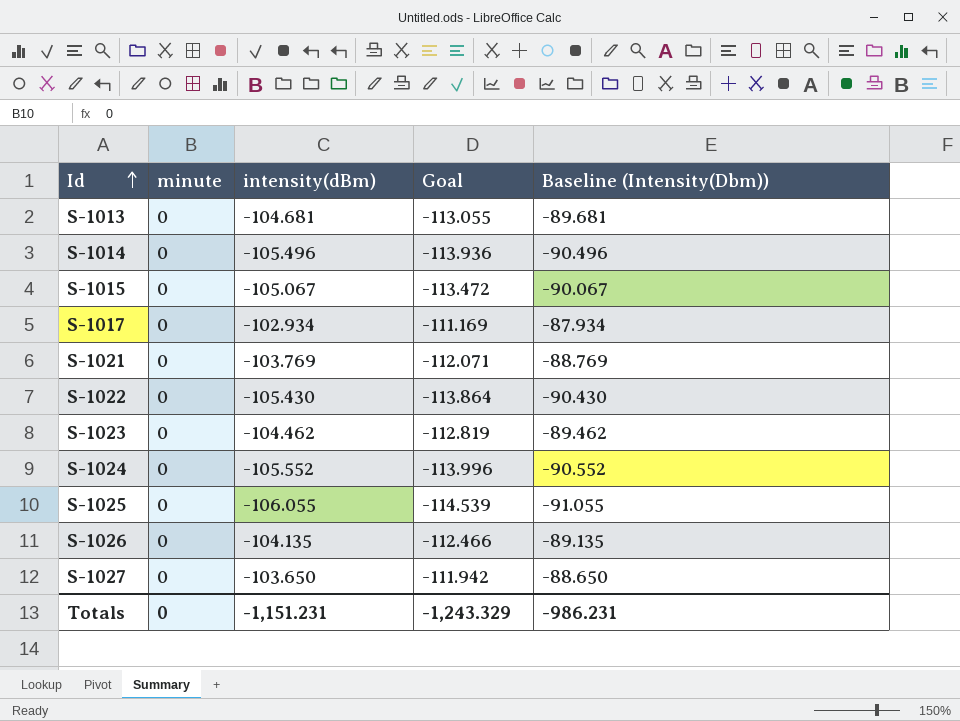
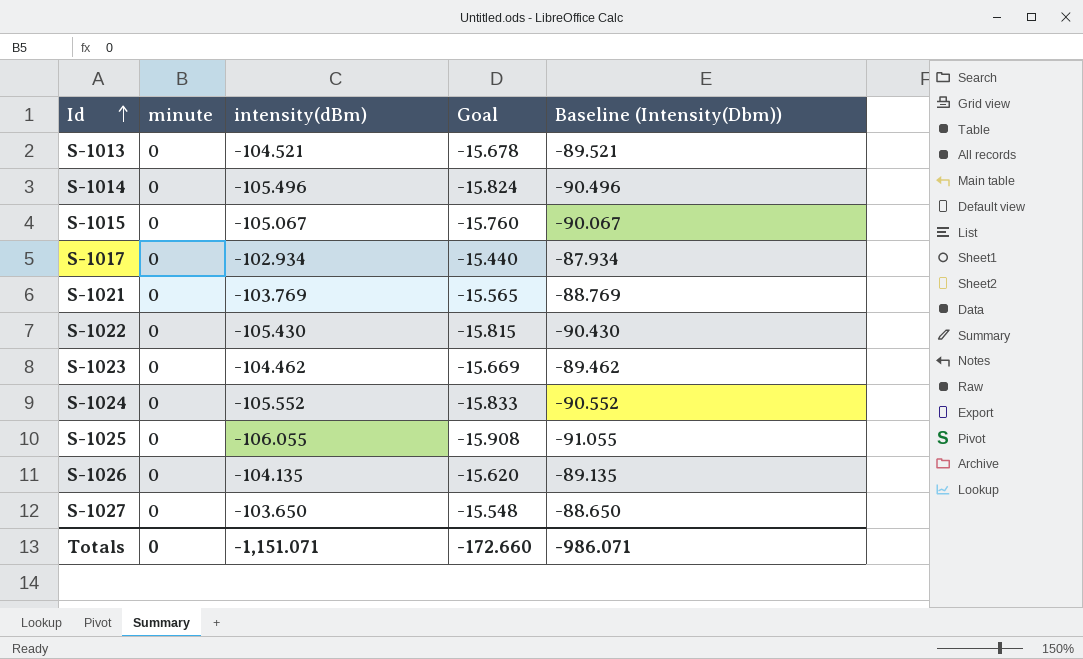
column Goal | formula: [intensity(dBm)] * 1.08 -> [intensity(dBm)] * 0.15
S-1013 | intensity(dBm): -104.681 -> -104.521
S-1013 | Baseline (Intensity(Dbm)): -89.681 -> -89.521
Totals | intensity(dBm): -1,151.231 -> -1,151.071
Totals | Goal: -1,243.329 -> -172.660
Totals | Baseline (Intensity(Dbm)): -986.231 -> -986.071

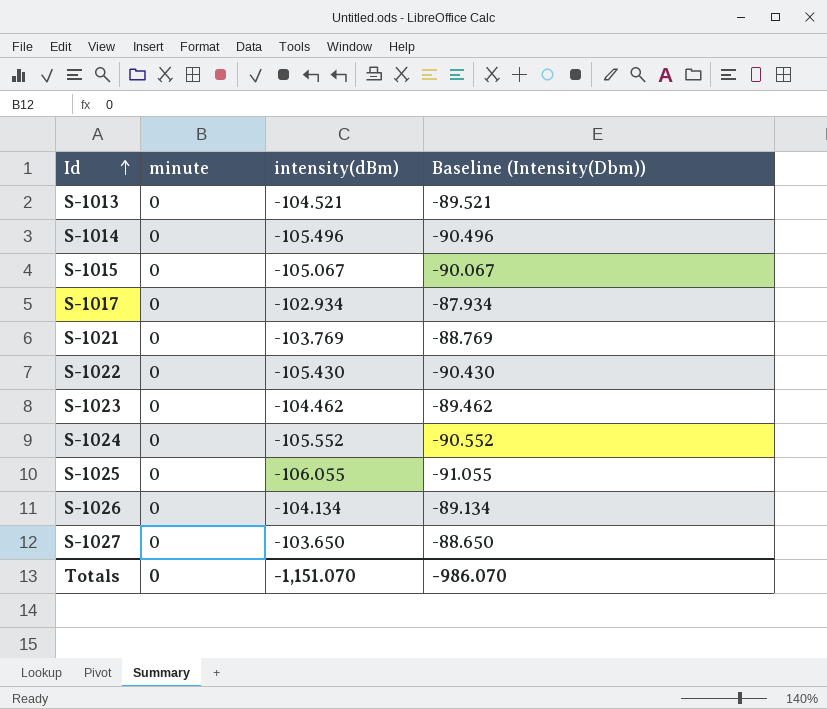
column Goal | formula: [intensity(dBm)] * 0.15 -> none
S-1026 | intensity(dBm): -104.135 -> -104.134
S-1026 | Baseline (Intensity(Dbm)): -89.135 -> -89.134
Totals | intensity(dBm): -1,151.071 -> -1,151.070
Totals | Baseline (Intensity(Dbm)): -986.071 -> -986.070

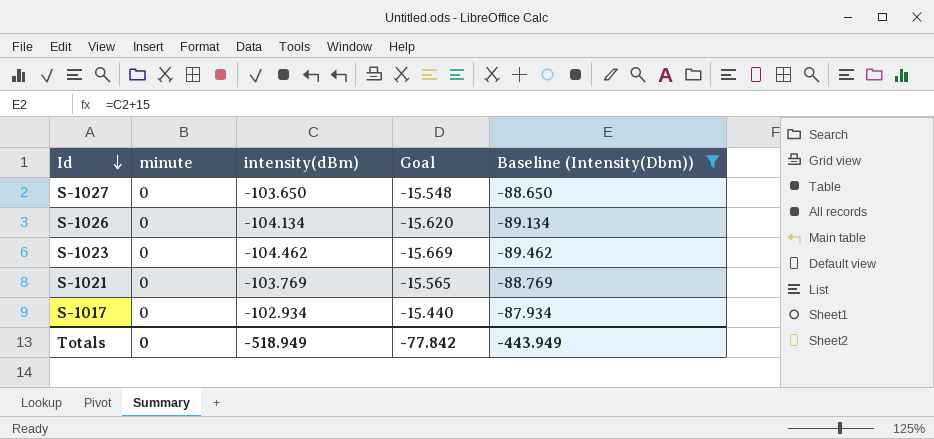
filter: none -> Baseline (Intensity(Dbm)) >= -89.462
row order: Id ascending -> Id descending
column Goal | formula: none -> [intensity(dBm)] * 0.15
Totals | intensity(dBm): -1,151.070 -> -518.949
Totals | Baseline (Intensity(Dbm)): -986.070 -> -443.949

